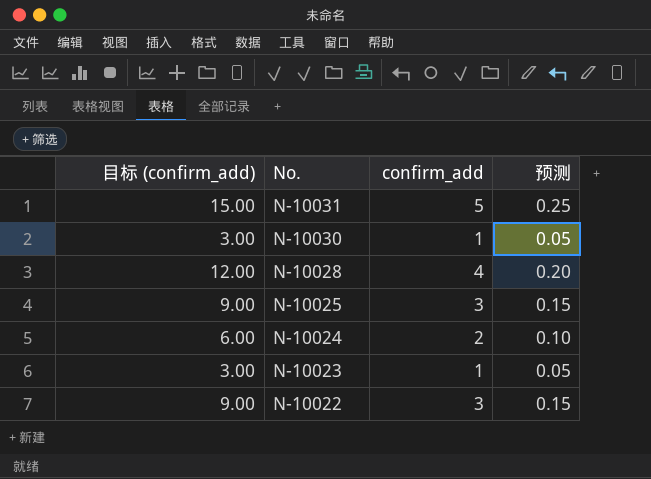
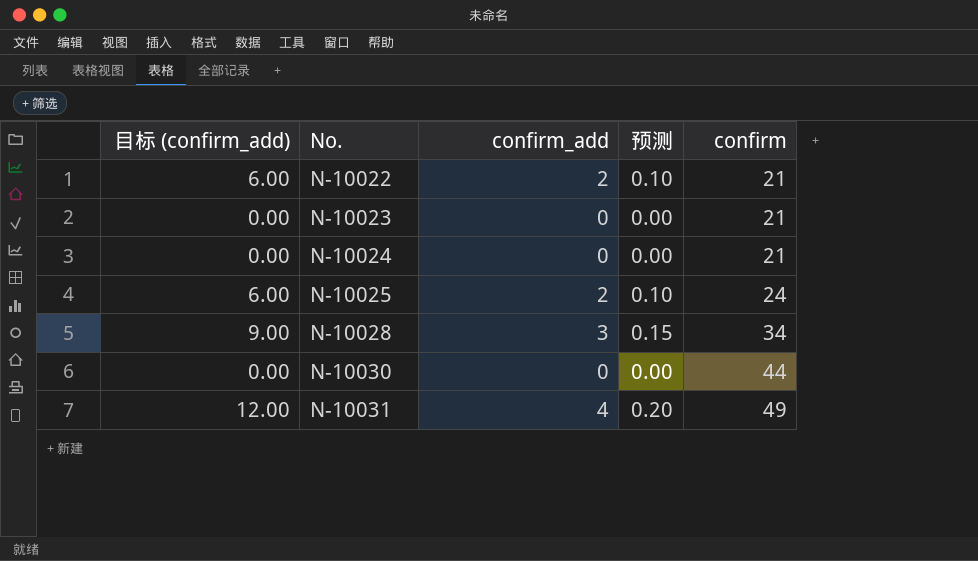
row order: No. descending -> No. ascending
column confirm | position: none -> 5
N-10022 | 目标 (confirm_add): 9.00 -> 6.00
N-10022 | confirm_add: 3 -> 2
N-10022 | 预测: 0.15 -> 0.10
N-10023 | 目标 (confirm_add): 3.00 -> 0.00
N-10023 | confirm_add: 1 -> 0
N-10023 | 预测: 0.05 -> 0.00
N-10024 | 目标 (confirm_add): 6.00 -> 0.00
N-10024 | confirm_add: 2 -> 0
N-10024 | 预测: 0.10 -> 0.00
N-10025 | 目标 (confirm_add): 9.00 -> 6.00
N-10025 | confirm_add: 3 -> 2
N-10025 | 预测: 0.15 -> 0.10
N-10028 | 目标 (confirm_add): 12.00 -> 9.00
N-10028 | confirm_add: 4 -> 3
N-10028 | 预测: 0.20 -> 0.15
N-10030 | 目标 (confirm_add): 3.00 -> 0.00
N-10030 | confirm_add: 1 -> 0
N-10030 | 预测: 0.05 -> 0.00
N-10031 | 目标 (confirm_add): 15.00 -> 12.00
N-10031 | confirm_add: 5 -> 4
N-10031 | 预测: 0.25 -> 0.20

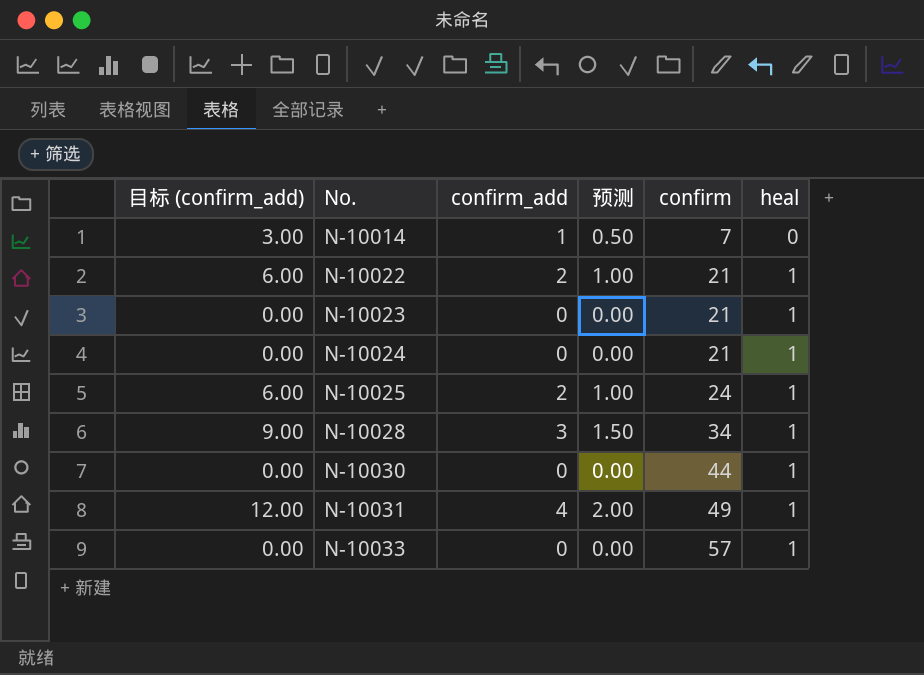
column 预测 | formula: [confirm_add] * 0.05 -> [confirm_add] * 0.5
column heal | position: none -> 6
row N-10014: none -> 3.00 | 1 | 0.50 | 7 | 0
row N-10033: none -> 0.00 | 0 | 0.00 | 57 | 1

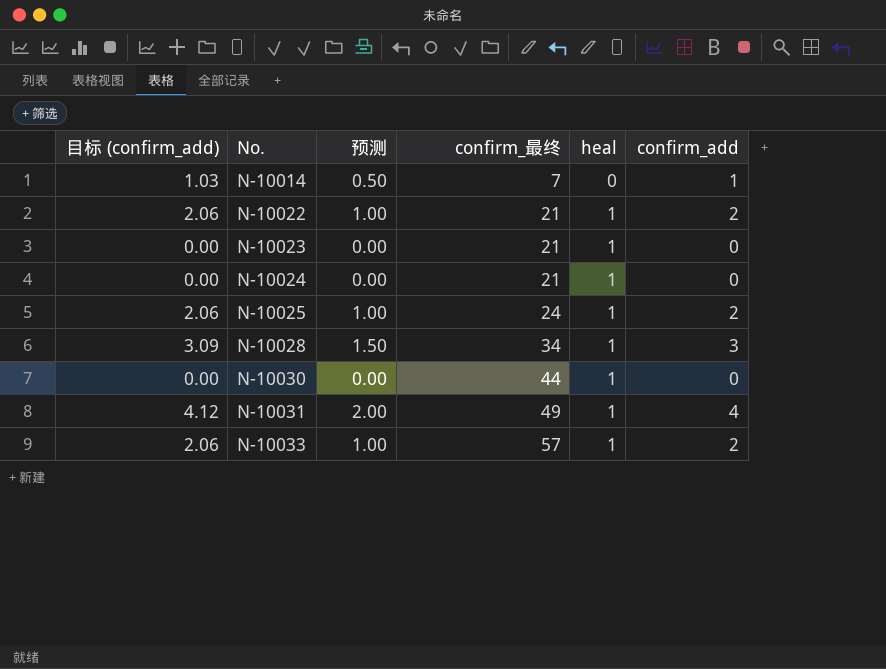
column 目标 (confirm_add) | formula: [confirm_add] * 3 -> [confirm_add] * 1.03
column name: confirm -> confirm_最终
column confirm_add | position: 3 -> 6
N-10033 | 预测: 0.00 -> 1.00
N-10033 | confirm_add: 0 -> 2

